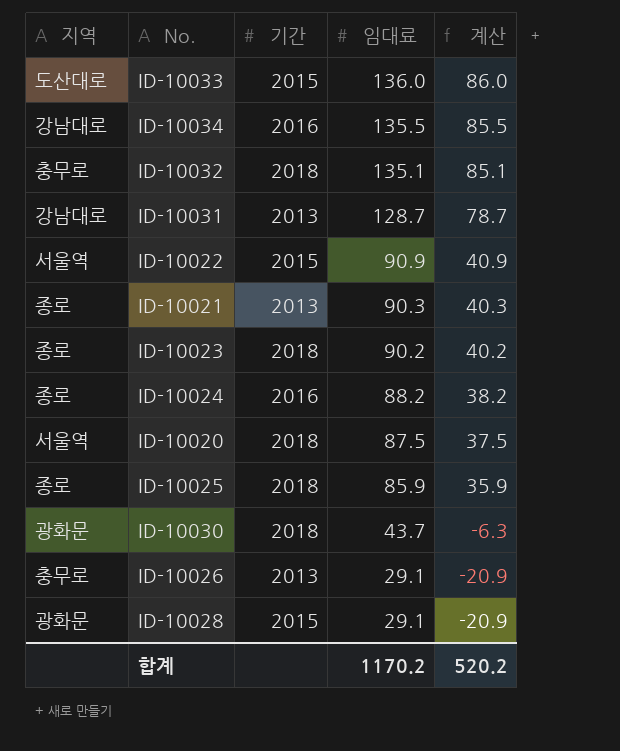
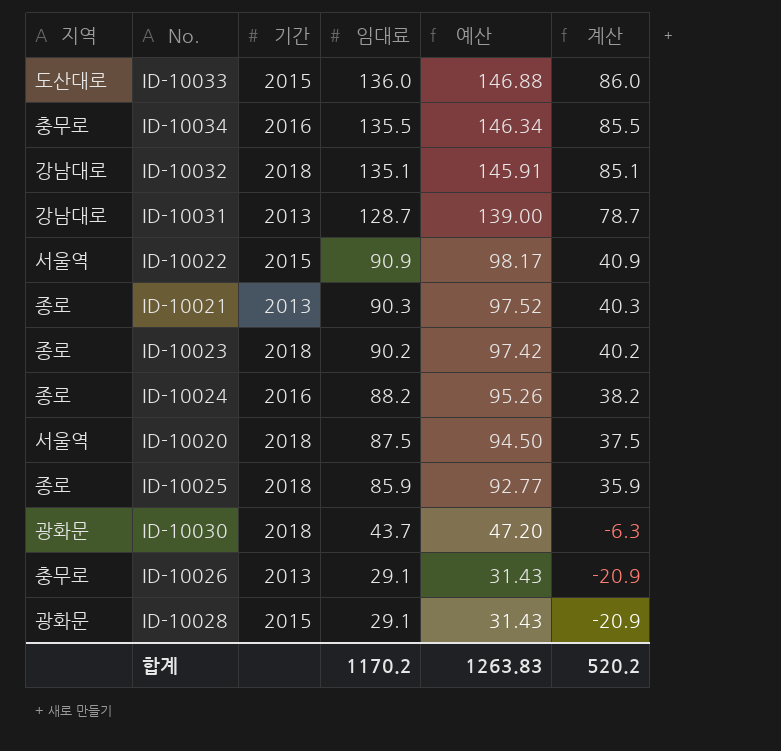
column 예산 | formula: none -> [임대료] * 1.08
ID-10034 | 지역: 강남대로 -> 충무로
ID-10032 | 지역: 충무로 -> 강남대로

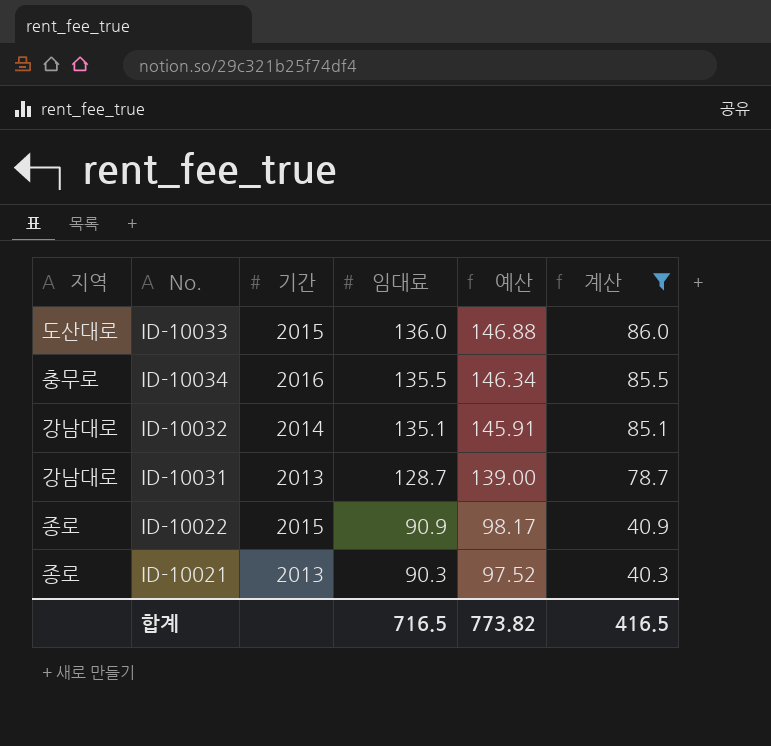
filter: none -> 계산 >= 40.3
ID-10032 | 기간: 2018 -> 2014
ID-10022 | 지역: 서울역 -> 종로
합계 | 임대료: 1170.2 -> 716.5
합계 | 예산: 1263.83 -> 773.82
합계 | 계산: 520.2 -> 416.5

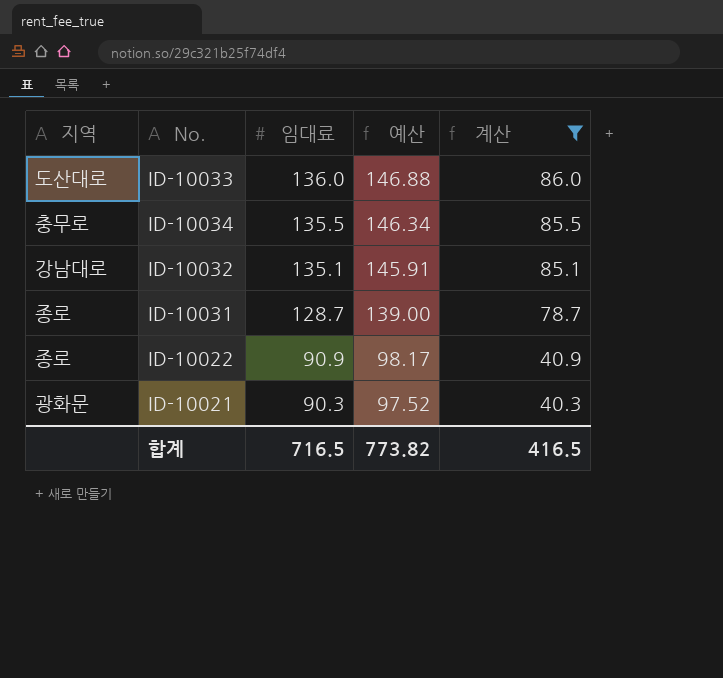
column 기간 | position: 3 -> none
ID-10031 | 지역: 강남대로 -> 종로
ID-10021 | 지역: 종로 -> 광화문

